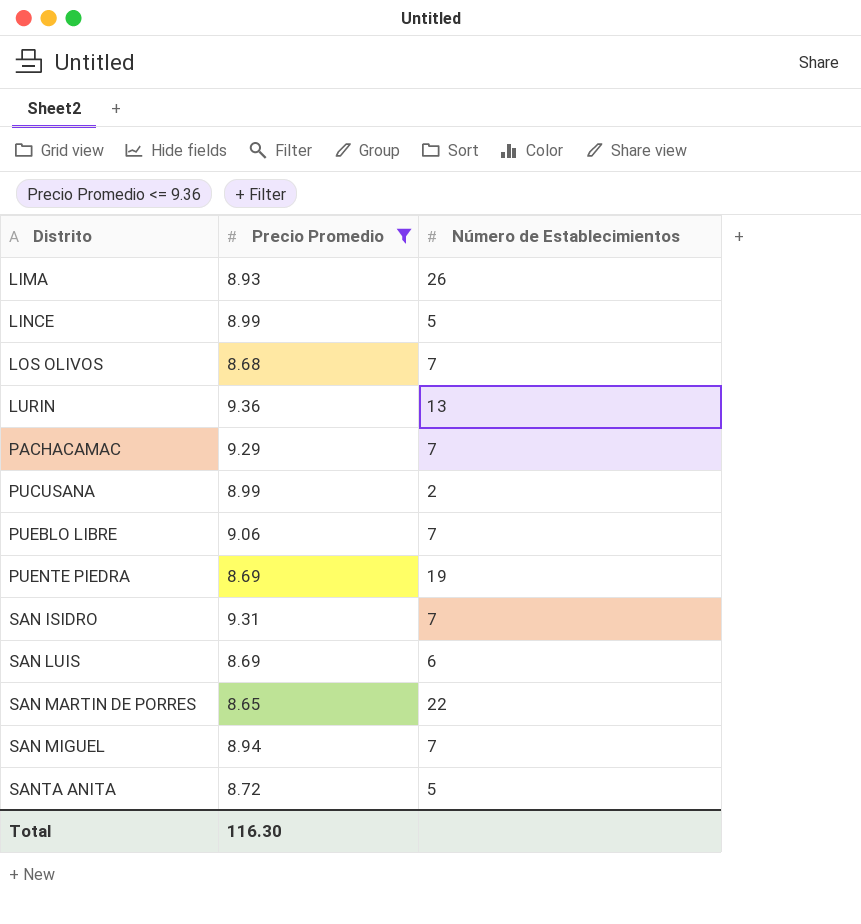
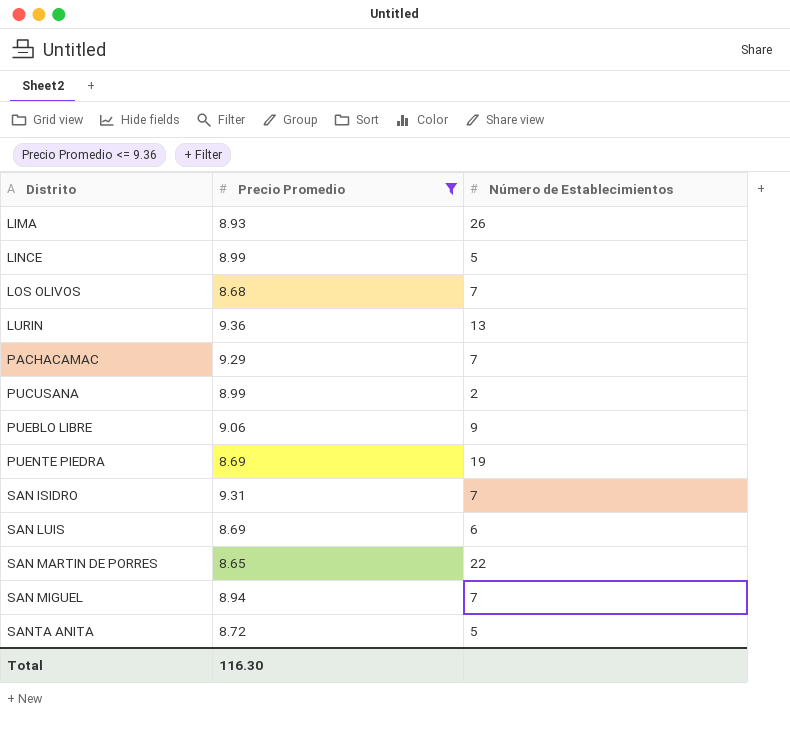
PUEBLO LIBRE | Número de Establecimientos: 7 -> 9

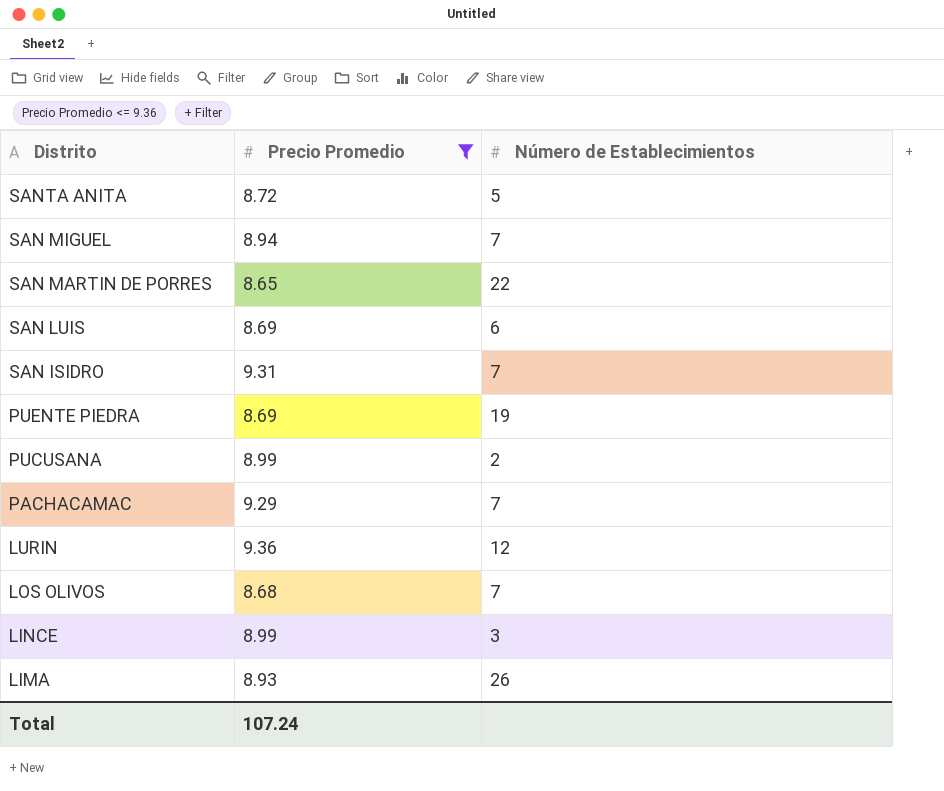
row order: Distrito ascending -> Distrito descending
row PUEBLO LIBRE: 9.06 | 9 -> none
LURIN | Número de Establecimientos: 13 -> 12
LINCE | Número de Establecimientos: 5 -> 3
Total | Precio Promedio: 116.30 -> 107.24

